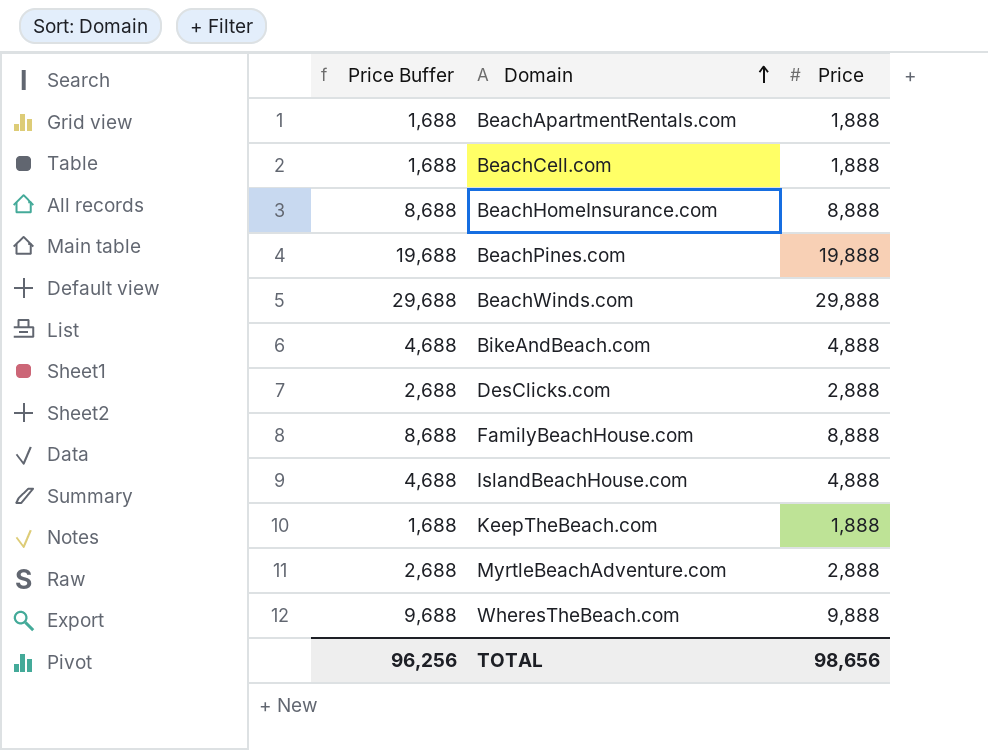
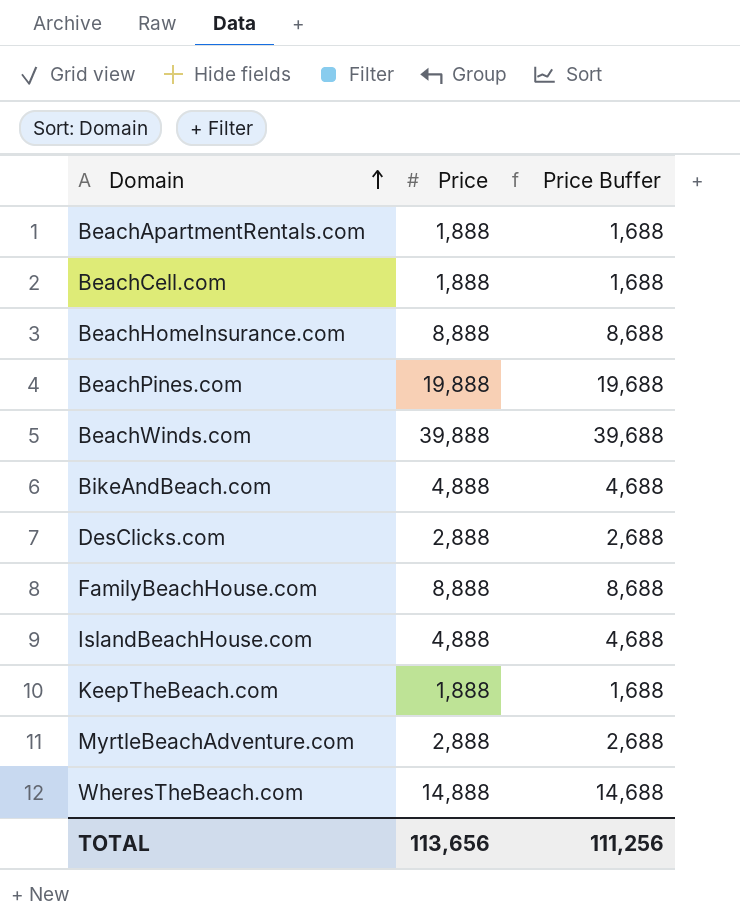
column Price Buffer | position: 1 -> 3
BeachWinds.com | Price: 29,888 -> 39,888
BeachWinds.com | Price Buffer: 29,688 -> 39,688
WheresTheBeach.com | Price: 9,888 -> 14,888
WheresTheBeach.com | Price Buffer: 9,688 -> 14,688
TOTAL | Price: 98,656 -> 113,656
TOTAL | Price Buffer: 96,256 -> 111,256

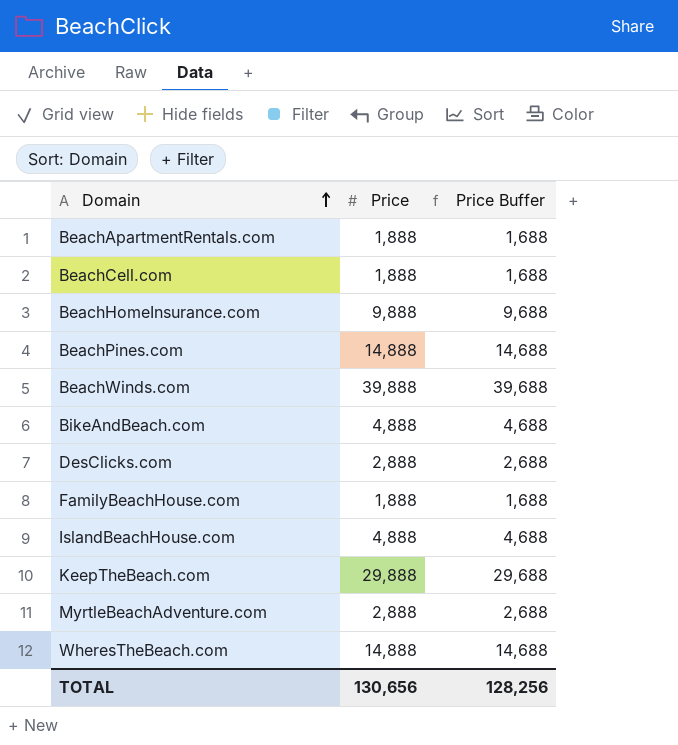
BeachHomeInsurance.com | Price: 8,888 -> 9,888
BeachHomeInsurance.com | Price Buffer: 8,688 -> 9,688
BeachPines.com | Price: 19,888 -> 14,888
BeachPines.com | Price Buffer: 19,688 -> 14,688
FamilyBeachHouse.com | Price: 8,888 -> 1,888
FamilyBeachHouse.com | Price Buffer: 8,688 -> 1,688
KeepTheBeach.com | Price: 1,888 -> 29,888
KeepTheBeach.com | Price Buffer: 1,688 -> 29,688
TOTAL | Price: 113,656 -> 130,656
TOTAL | Price Buffer: 111,256 -> 128,256

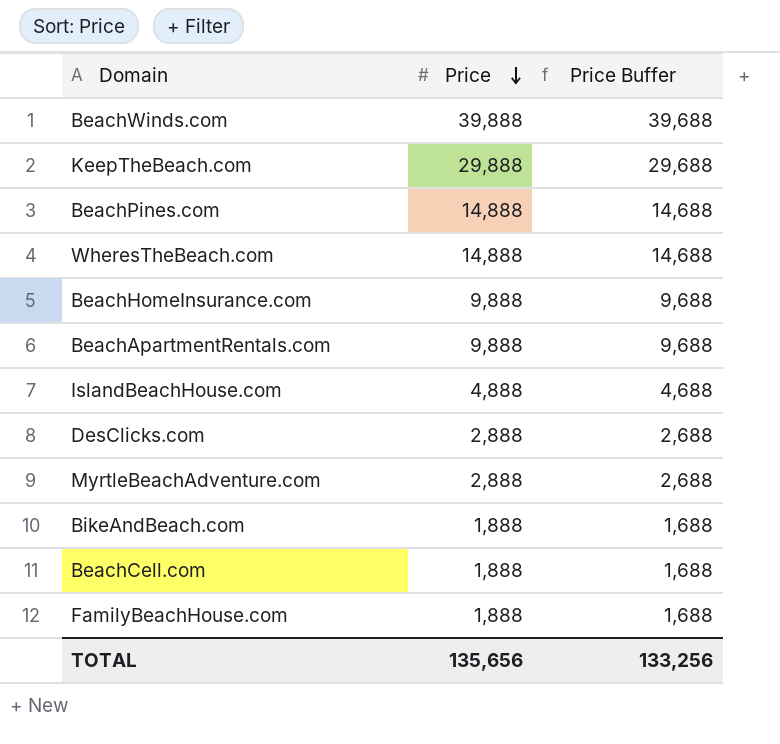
row order: Domain ascending -> Price descending
BeachApartmentRentals.com | Price: 1,888 -> 9,888
BeachApartmentRentals.com | Price Buffer: 1,688 -> 9,688
BikeAndBeach.com | Price: 4,888 -> 1,888
BikeAndBeach.com | Price Buffer: 4,688 -> 1,688
TOTAL | Price: 130,656 -> 135,656
TOTAL | Price Buffer: 128,256 -> 133,256

